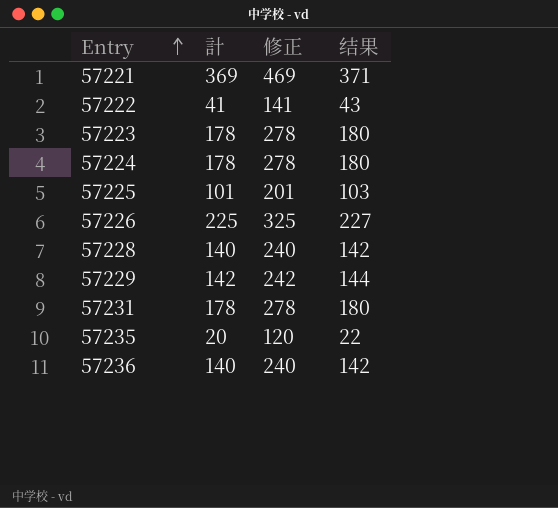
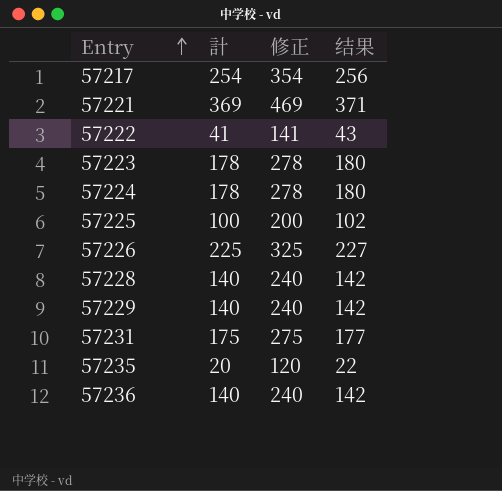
row 57217: none -> 254 | 354 | 256
57225 | 計: 101 -> 100
57225 | 修正: 201 -> 200
57225 | 结果: 103 -> 102
57229 | 計: 142 -> 140
57229 | 修正: 242 -> 240
57229 | 结果: 144 -> 142
57231 | 計: 178 -> 175
57231 | 修正: 278 -> 275
57231 | 结果: 180 -> 177

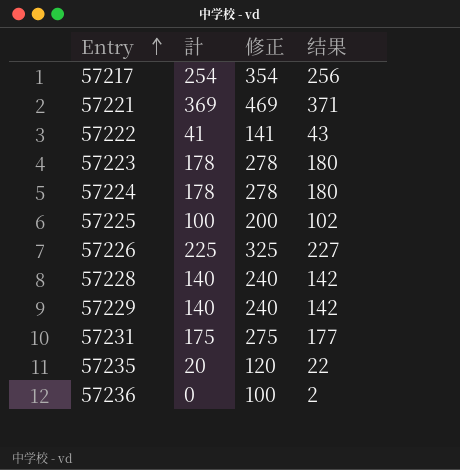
57236 | 計: 140 -> 0
57236 | 修正: 240 -> 100
57236 | 结果: 142 -> 2

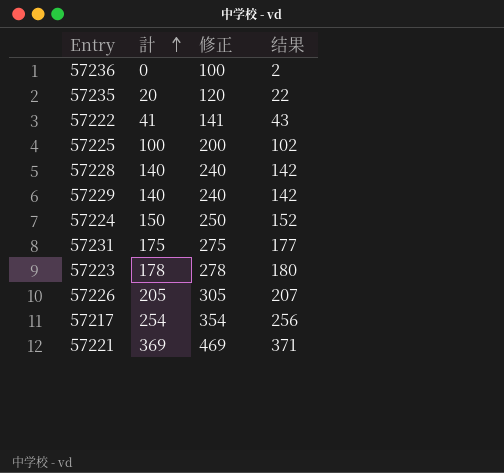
row order: Entry ascending -> 計 ascending
57224 | 計: 178 -> 150
57224 | 修正: 278 -> 250
57224 | 结果: 180 -> 152
57226 | 計: 225 -> 205
57226 | 修正: 325 -> 305
57226 | 结果: 227 -> 207

